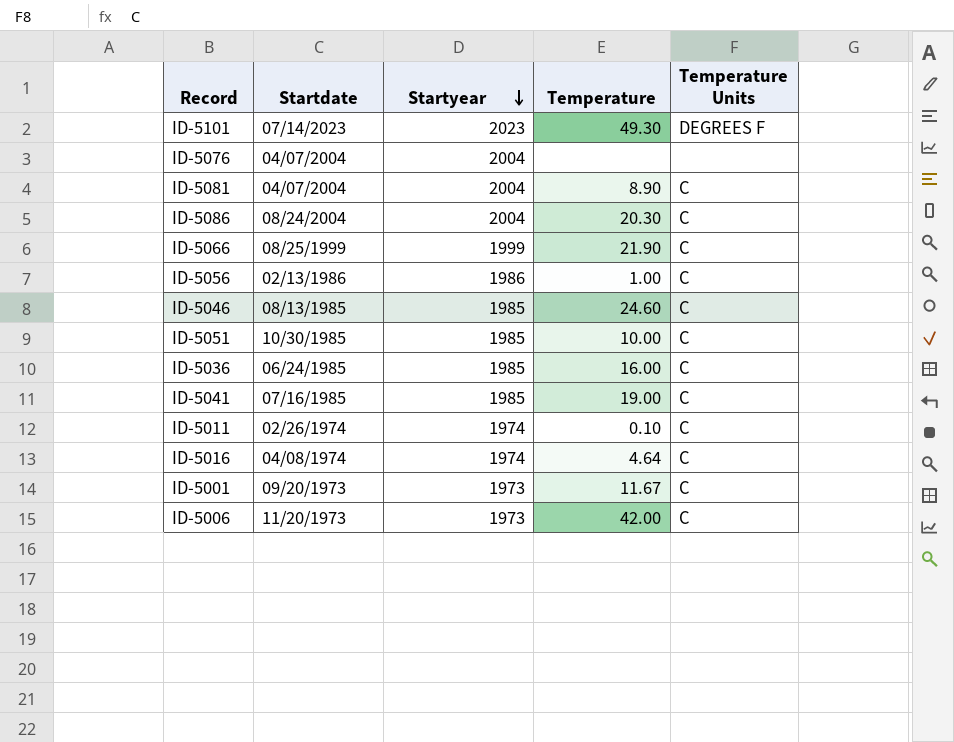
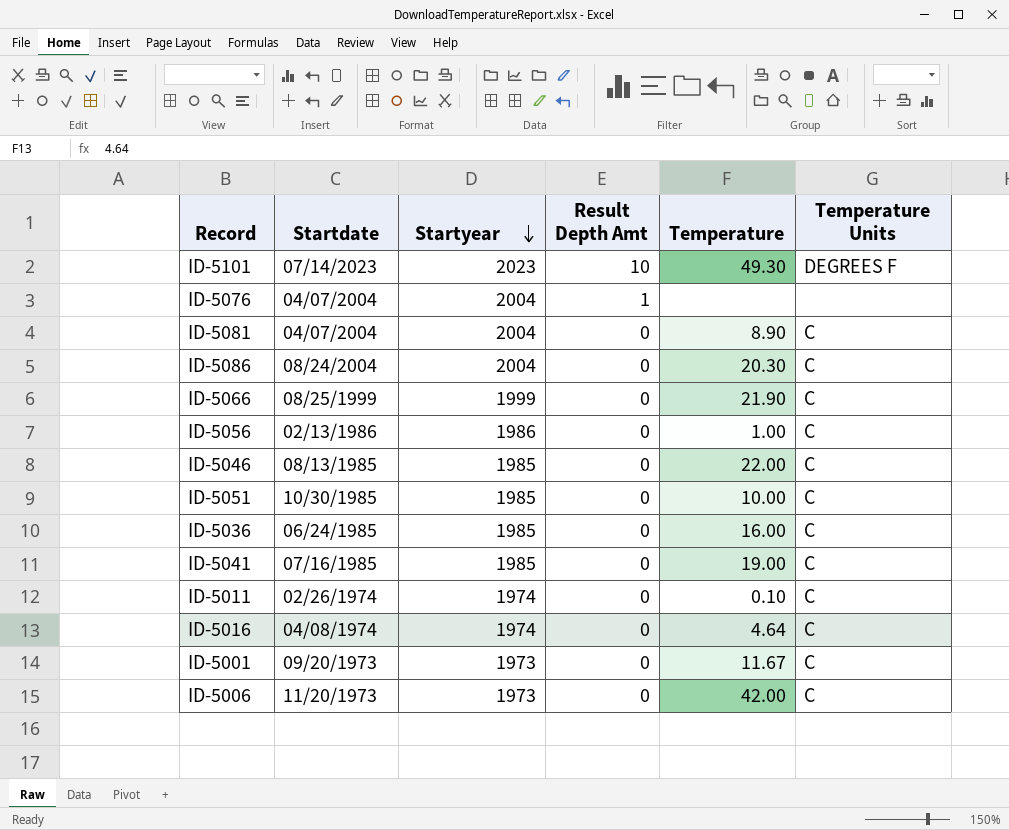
column Result Depth Amt | position: none -> 4
ID-5046 | Temperature: 24.60 -> 22.00

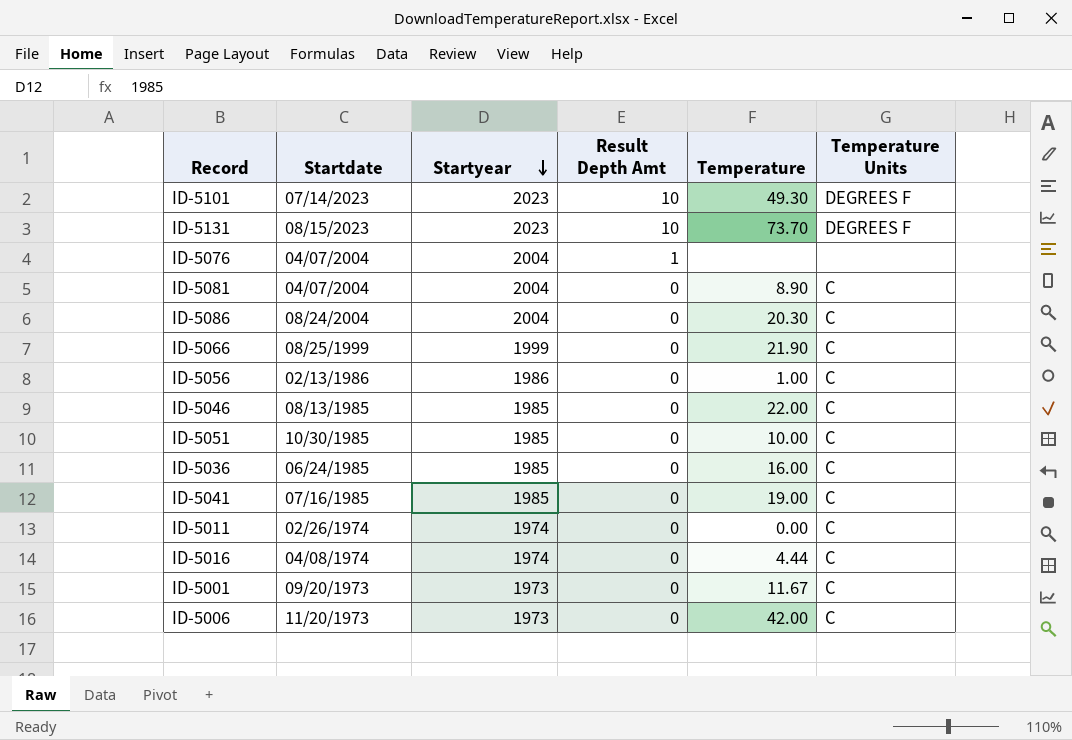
row ID-5131: none -> 08/15/2023 | 2023 | 10 | 73.70 | DEGREES F
ID-5011 | Temperature: 0.10 -> 0.00
ID-5016 | Temperature: 4.64 -> 4.44

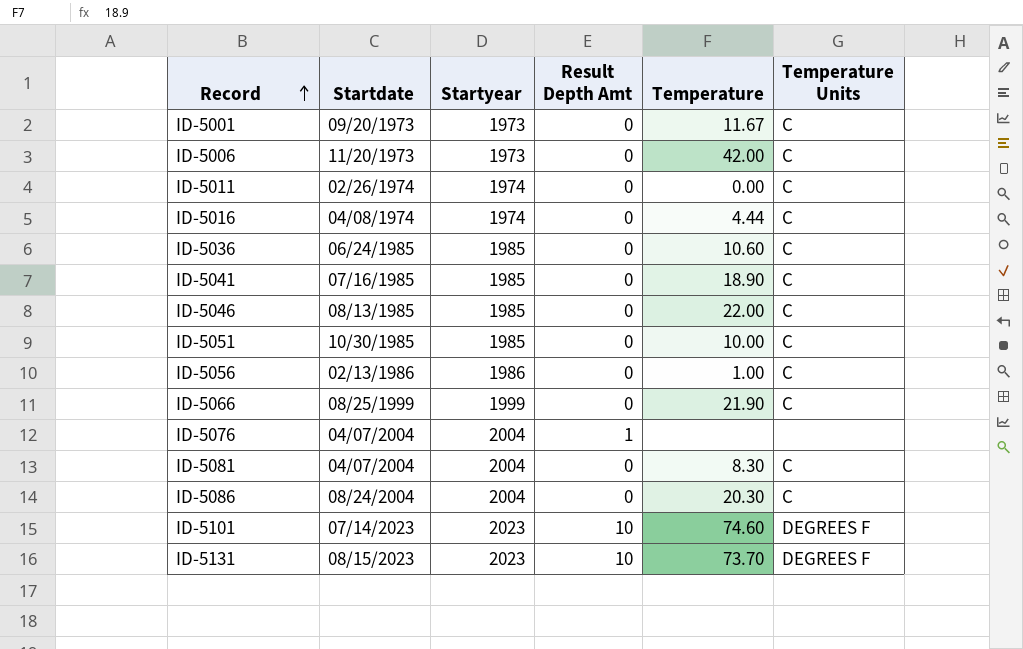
row order: Startyear descending -> Record ascending
ID-5036 | Temperature: 16.00 -> 10.60
ID-5041 | Temperature: 19.00 -> 18.90
ID-5081 | Temperature: 8.90 -> 8.30
ID-5101 | Temperature: 49.30 -> 74.60

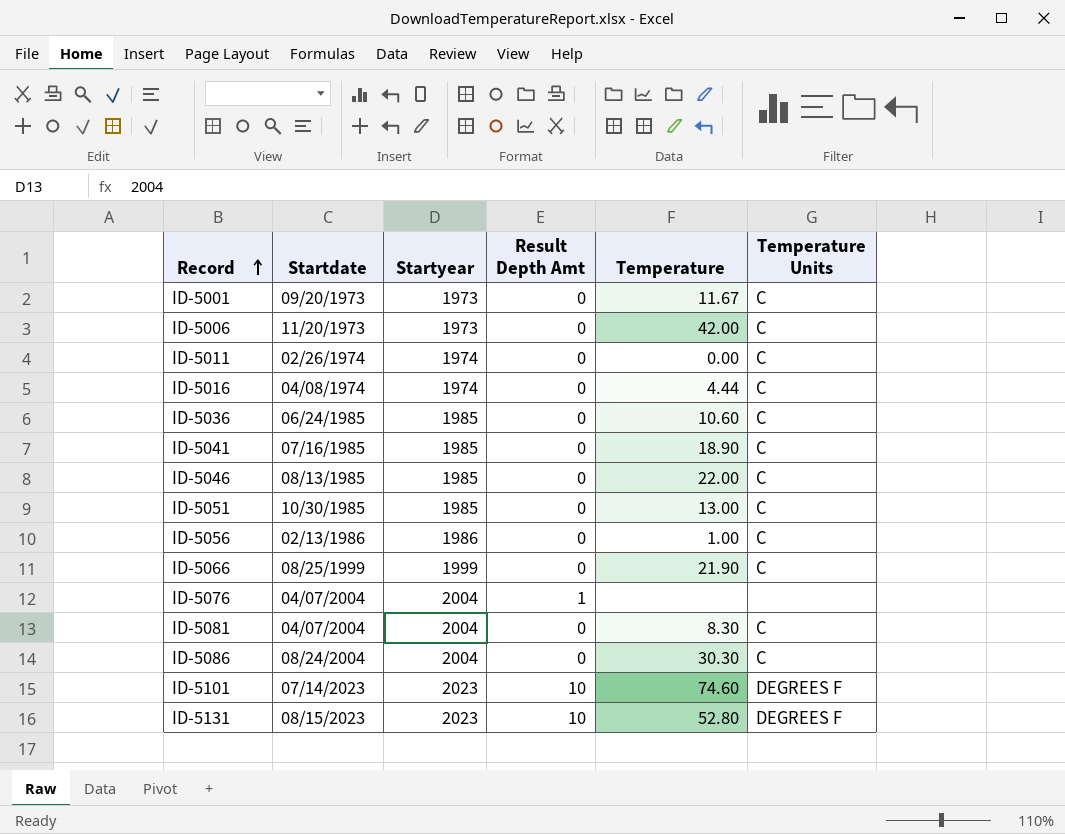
ID-5051 | Temperature: 10.00 -> 13.00
ID-5086 | Temperature: 20.30 -> 30.30
ID-5131 | Temperature: 73.70 -> 52.80

